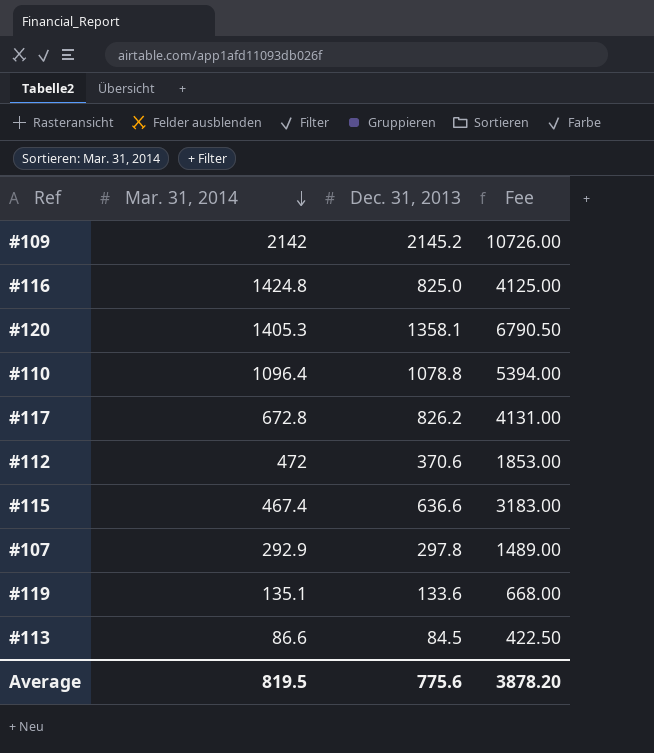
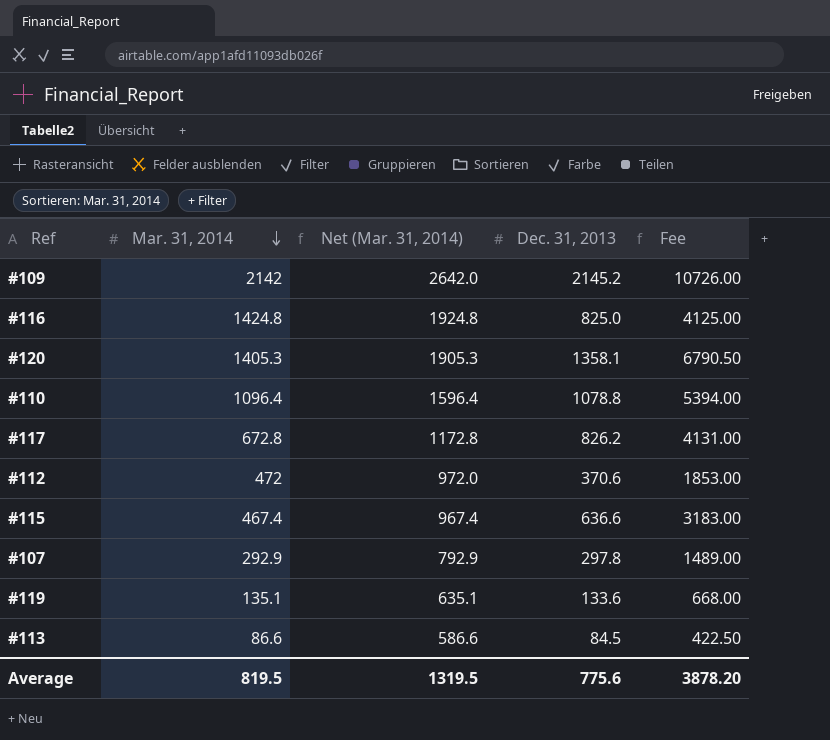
column Net (Mar. 31, 2014) | formula: none -> [Mar. 31, 2014] + 500

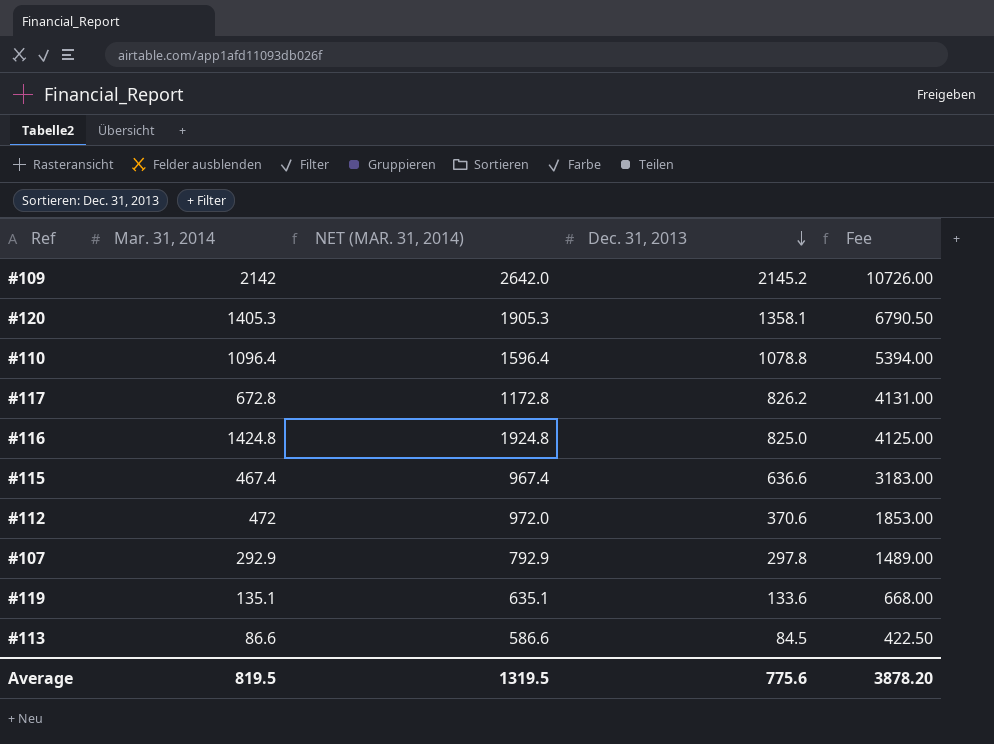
row order: Mar. 31, 2014 descending -> Dec. 31, 2013 descending
column name: Net (Mar. 31, 2014) -> NET (MAR. 31, 2014)

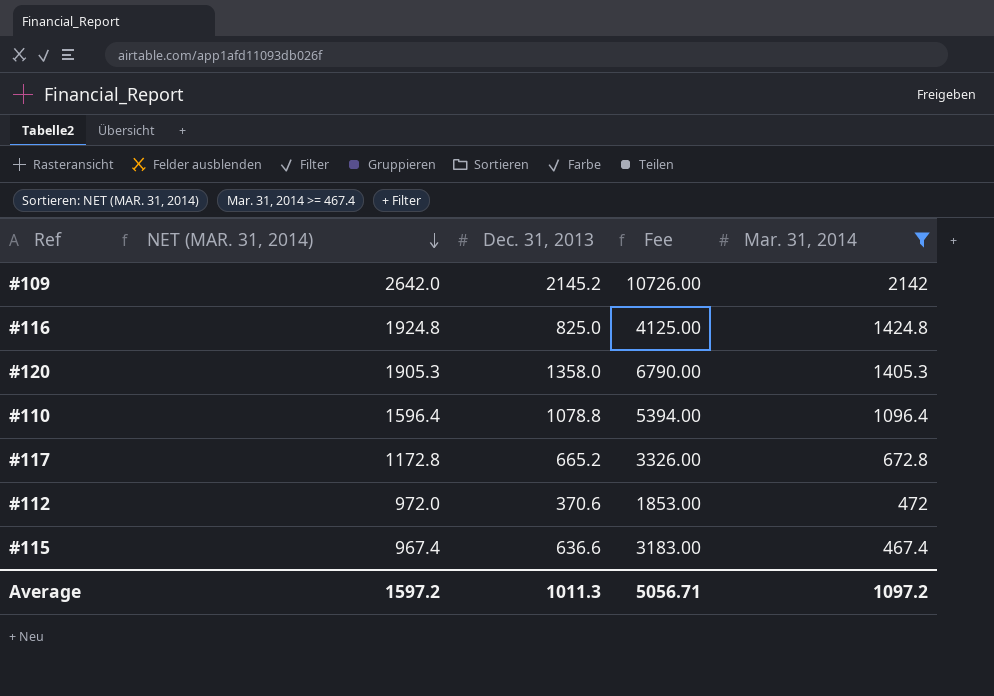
filter: none -> Mar. 31, 2014 >= 467.4
row order: Dec. 31, 2013 descending -> NET (MAR. 31, 2014) descending
column Mar. 31, 2014 | position: 2 -> 5
#120 | Dec. 31, 2013: 1358.1 -> 1358.0
#120 | Fee: 6790.50 -> 6790.00
#117 | Dec. 31, 2013: 826.2 -> 665.2
#117 | Fee: 4131.00 -> 3326.00
Average | NET (MAR. 31, 2014): 1319.5 -> 1597.2
Average | Dec. 31, 2013: 775.6 -> 1011.3
Average | Fee: 3878.20 -> 5056.71
Average | Mar. 31, 2014: 819.5 -> 1097.2

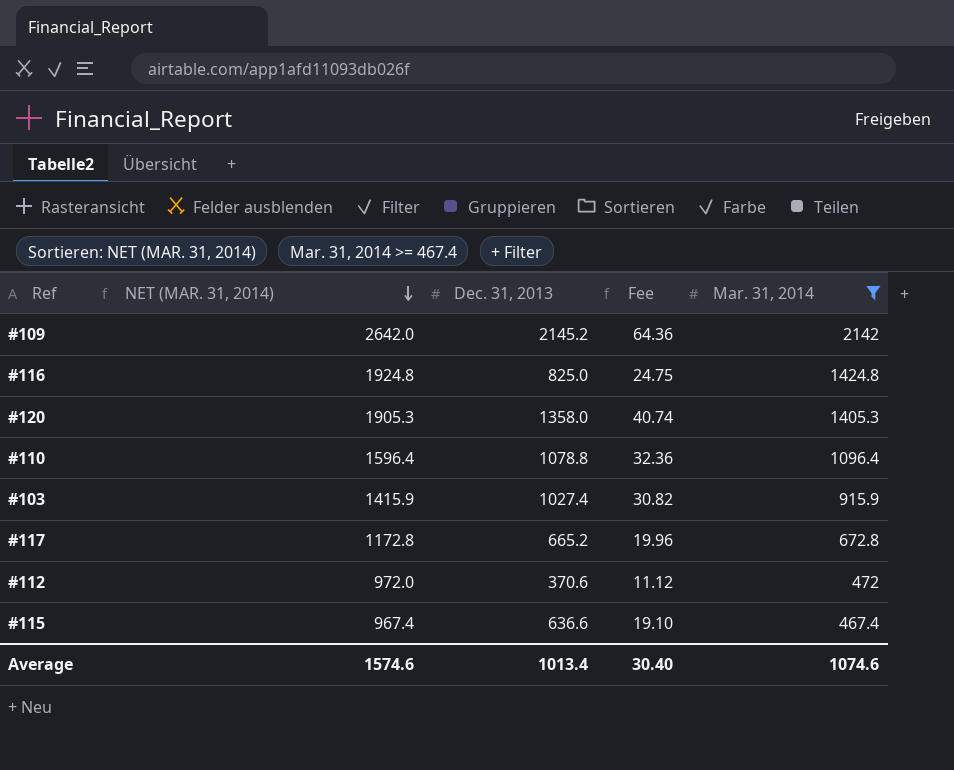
column Fee | formula: [Dec. 31, 2013] * 5 -> [Dec. 31, 2013] * 0.03
row #103: none -> 1415.9 | 1027.4 | 30.82 | 915.9
Average | NET (MAR. 31, 2014): 1597.2 -> 1574.6
Average | Dec. 31, 2013: 1011.3 -> 1013.4
Average | Fee: 5056.71 -> 30.40
Average | Mar. 31, 2014: 1097.2 -> 1074.6

